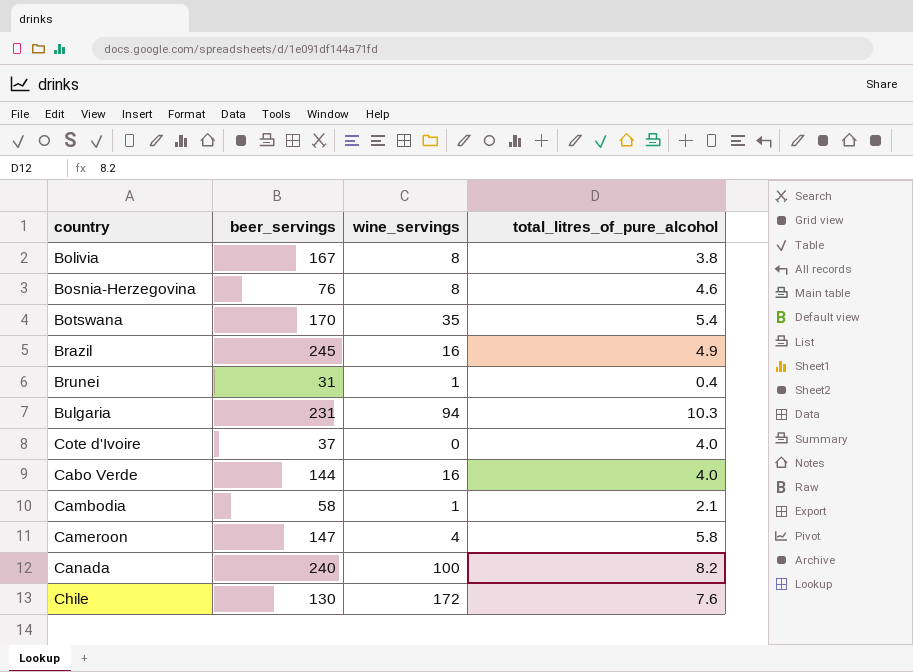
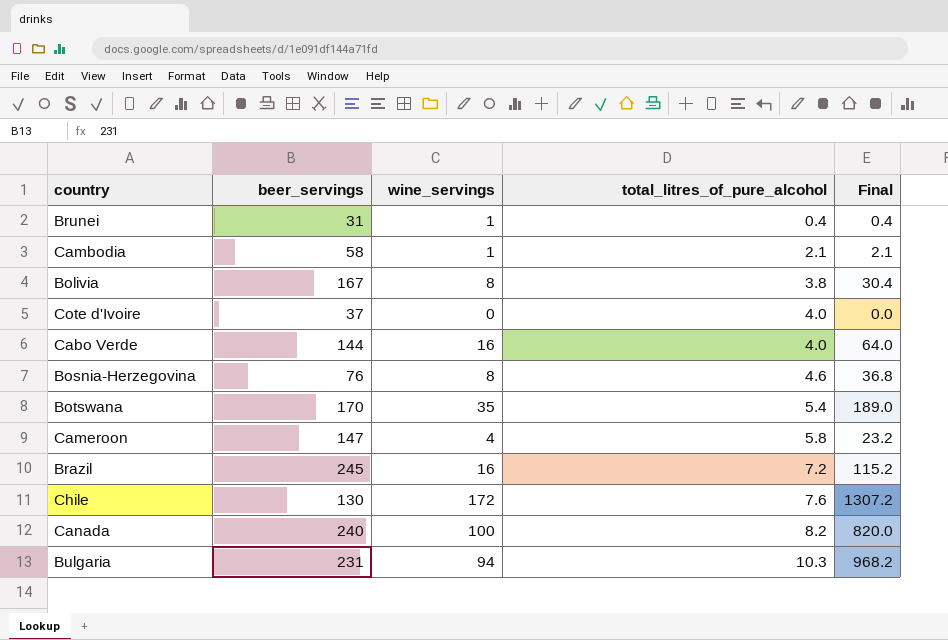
row order: none -> total_litres_of_pure_alcohol ascending
column Final | formula: none -> [wine_servings] * [total_litres_of_pure_alcohol]
Brazil | total_litres_of_pure_alcohol: 4.9 -> 7.2

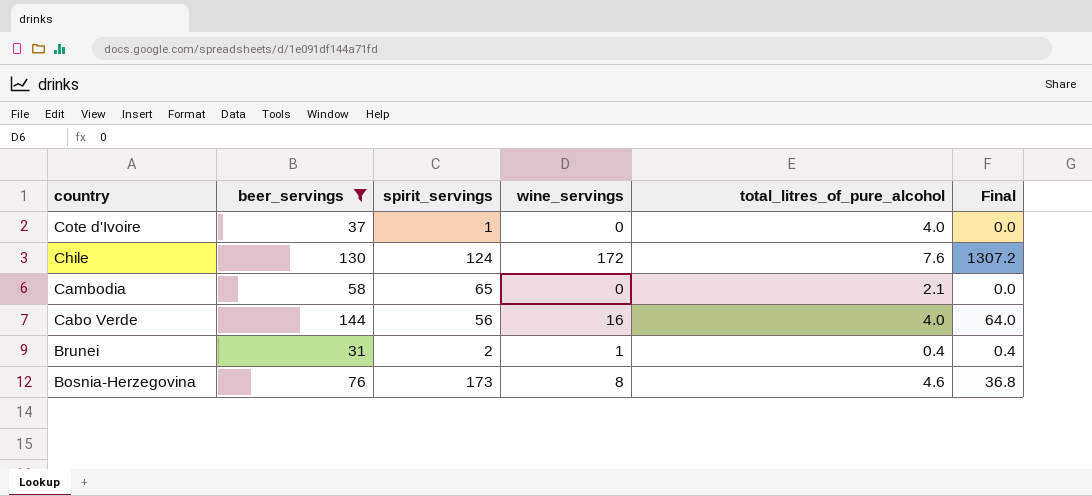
filter: none -> beer_servings <= 144
row order: total_litres_of_pure_alcohol ascending -> country descending
column spirit_servings | position: none -> 3
Cambodia | wine_servings: 1 -> 0
Cambodia | Final: 2.1 -> 0.0

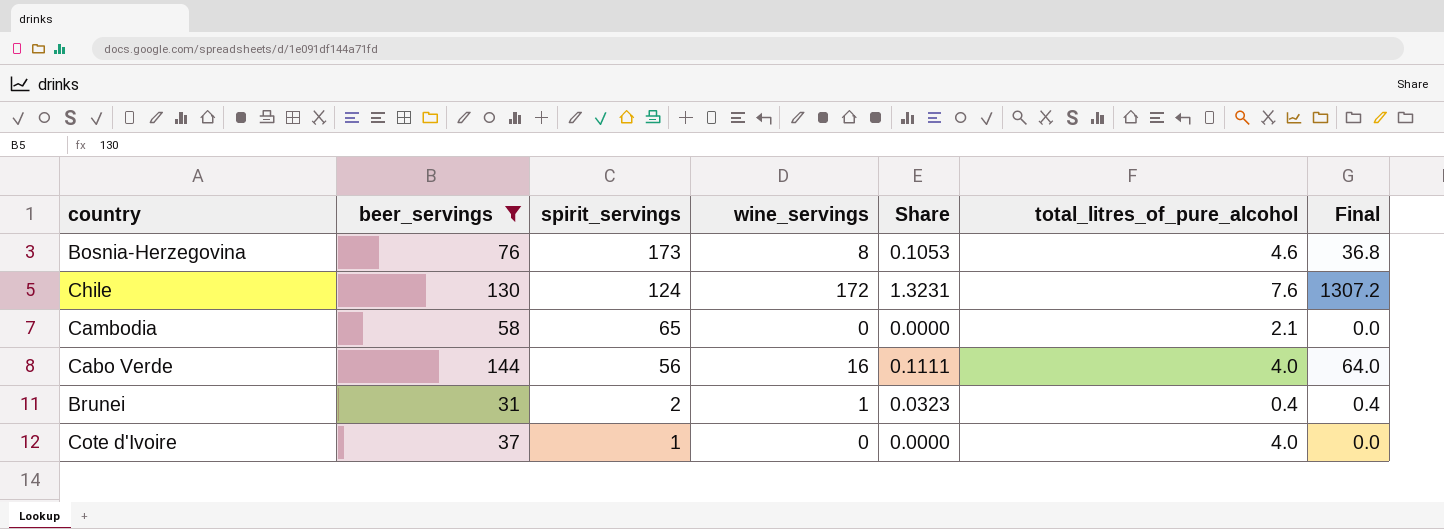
row order: country descending -> spirit_servings descending
column Share | formula: none -> [wine_servings] / [beer_servings]

